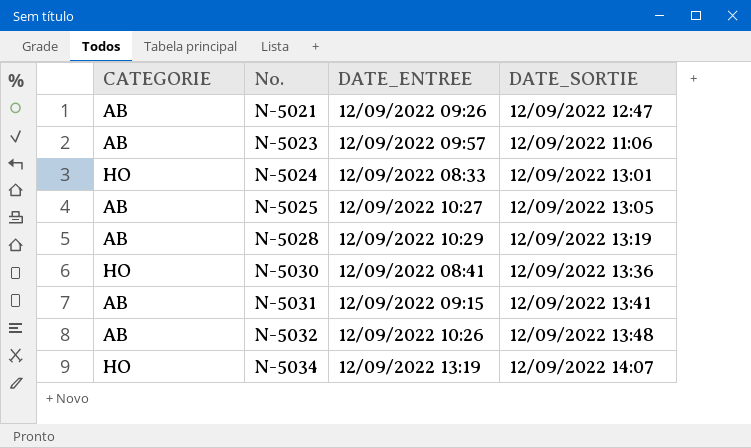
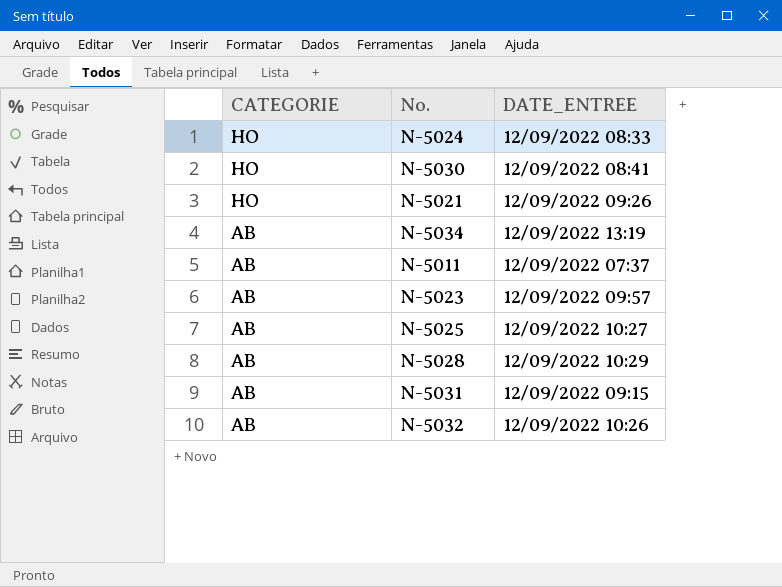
row order: No. ascending -> CATEGORIE descending
column DATE_SORTIE | position: 4 -> none
N-5021 | CATEGORIE: AB -> HO
N-5034 | CATEGORIE: HO -> AB
row N-5011: none -> AB | 12/09/2022 07:37

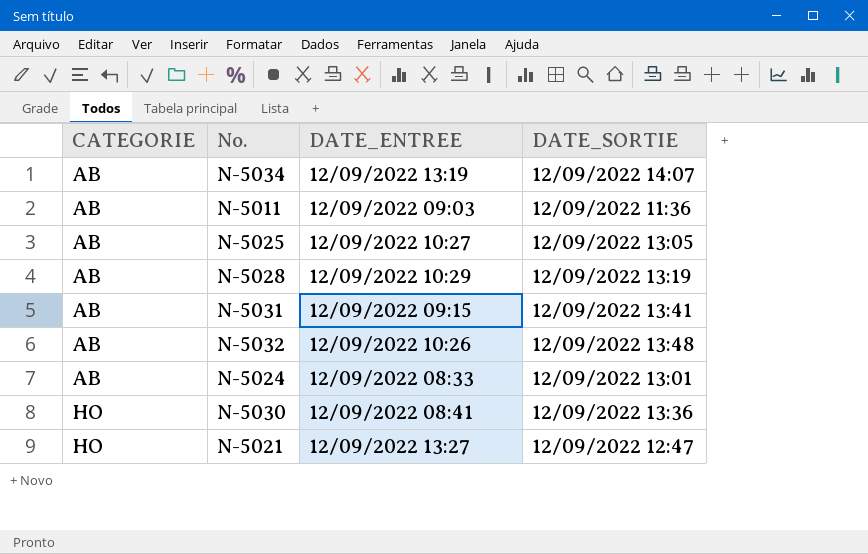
row order: CATEGORIE descending -> CATEGORIE ascending
column DATE_SORTIE | position: none -> 4
row N-5023: AB | 12/09/2022 09:57 -> none
N-5011 | DATE_ENTREE: 12/09/2022 07:37 -> 12/09/2022 09:03
N-5024 | CATEGORIE: HO -> AB
N-5021 | DATE_ENTREE: 12/09/2022 09:26 -> 12/09/2022 13:27

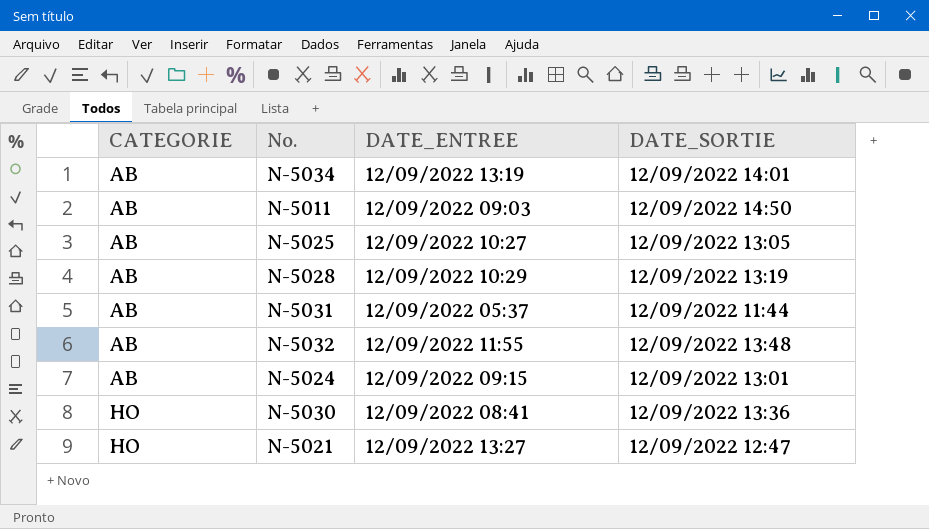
N-5034 | DATE_SORTIE: 12/09/2022 14:07 -> 12/09/2022 14:01
N-5011 | DATE_SORTIE: 12/09/2022 11:36 -> 12/09/2022 14:50
N-5031 | DATE_ENTREE: 12/09/2022 09:15 -> 12/09/2022 05:37
N-5031 | DATE_SORTIE: 12/09/2022 13:41 -> 12/09/2022 11:44
N-5032 | DATE_ENTREE: 12/09/2022 10:26 -> 12/09/2022 11:55
N-5024 | DATE_ENTREE: 12/09/2022 08:33 -> 12/09/2022 09:15

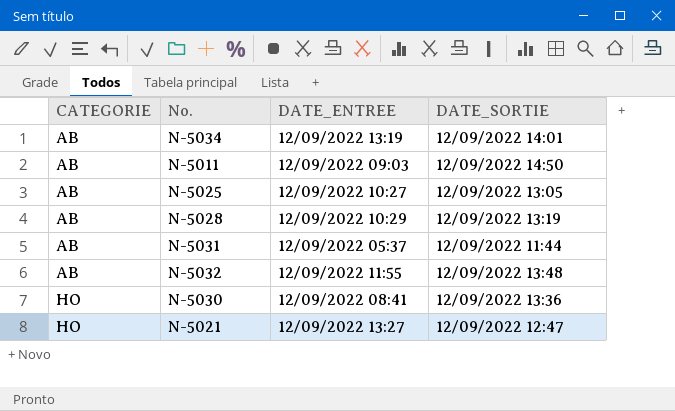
row N-5024: AB | 12/09/2022 09:15 | 12/09/2022 13:01 -> none

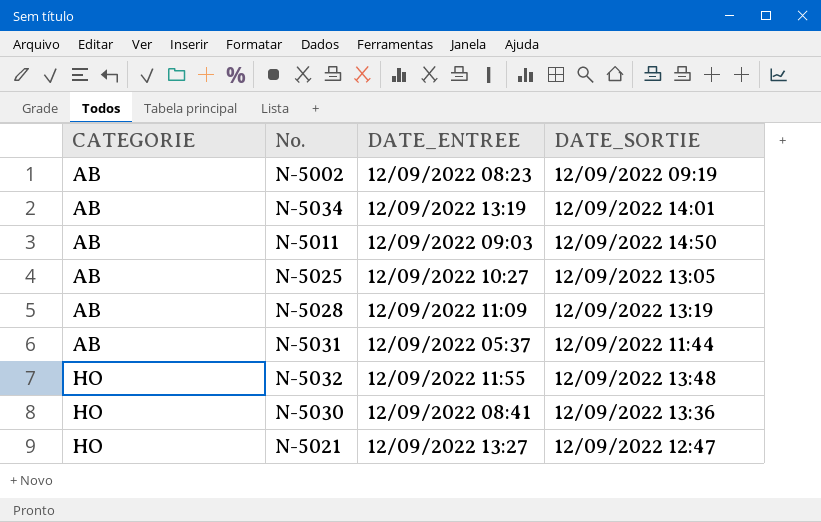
row N-5002: none -> AB | 12/09/2022 08:23 | 12/09/2022 09:19
N-5028 | DATE_ENTREE: 12/09/2022 10:29 -> 12/09/2022 11:09
N-5032 | CATEGORIE: AB -> HO

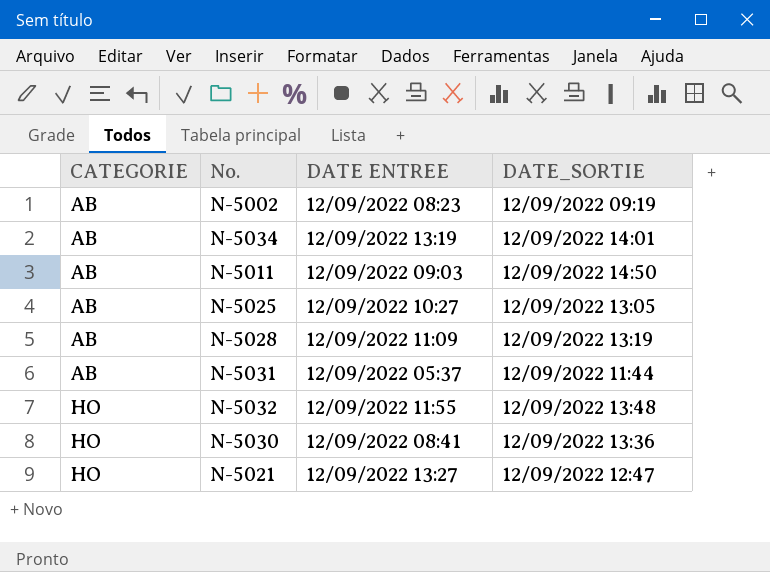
column name: DATE_ENTREE -> DATE ENTREE

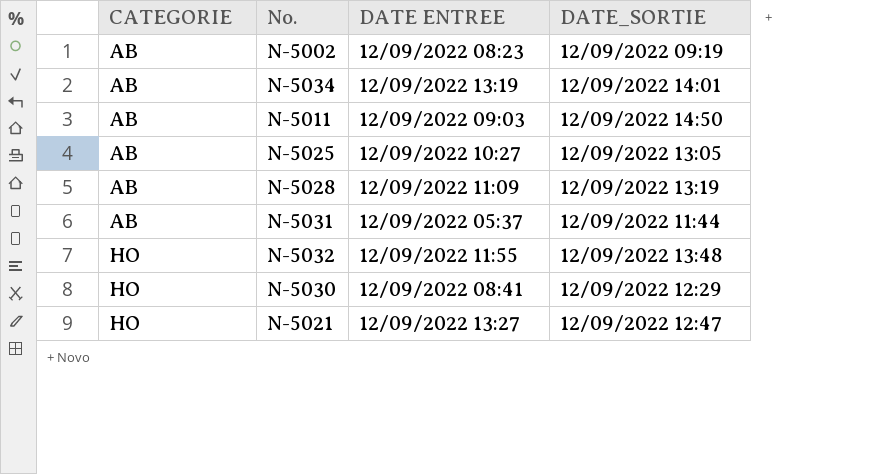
N-5030 | DATE_SORTIE: 12/09/2022 13:36 -> 12/09/2022 12:29

